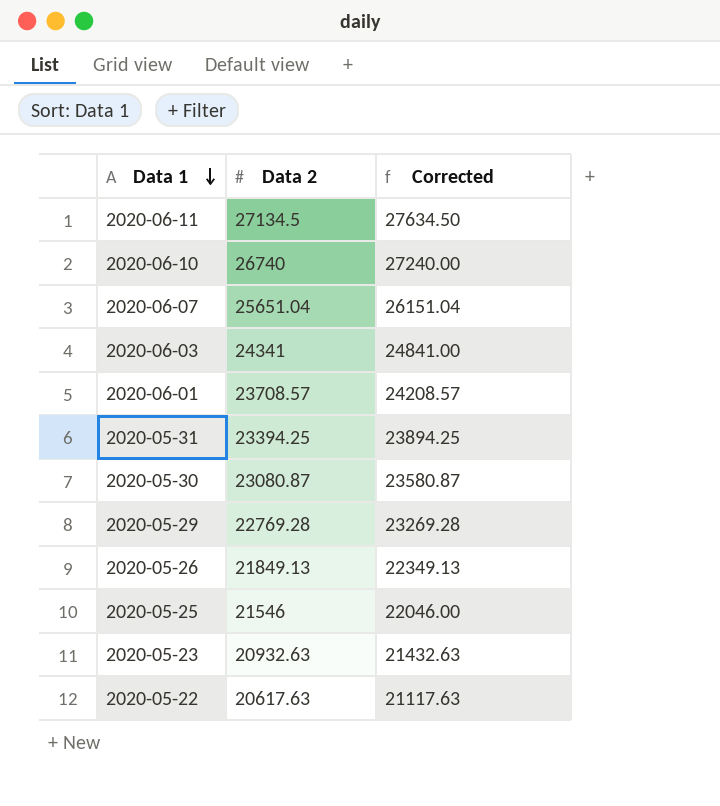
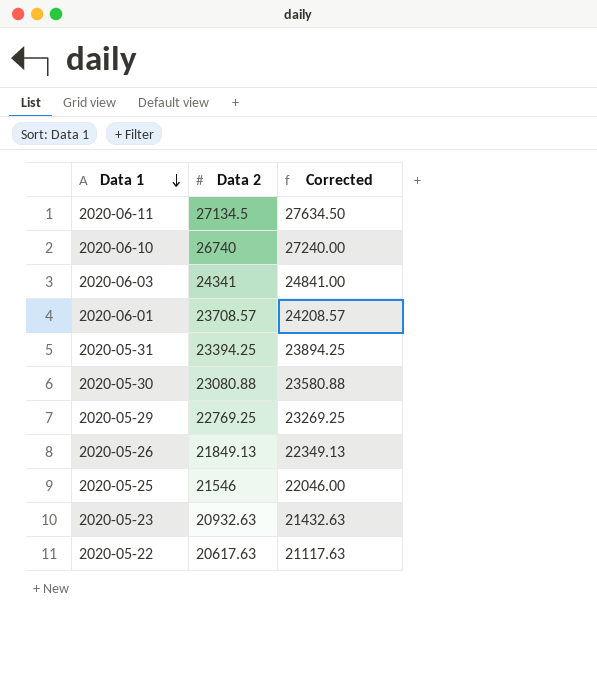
row 2020-06-07: 25651.04 | 26151.04 -> none
2020-05-30 | Data 2: 23080.87 -> 23080.88
2020-05-30 | Corrected: 23580.87 -> 23580.88
2020-05-29 | Data 2: 22769.28 -> 22769.25
2020-05-29 | Corrected: 23269.28 -> 23269.25

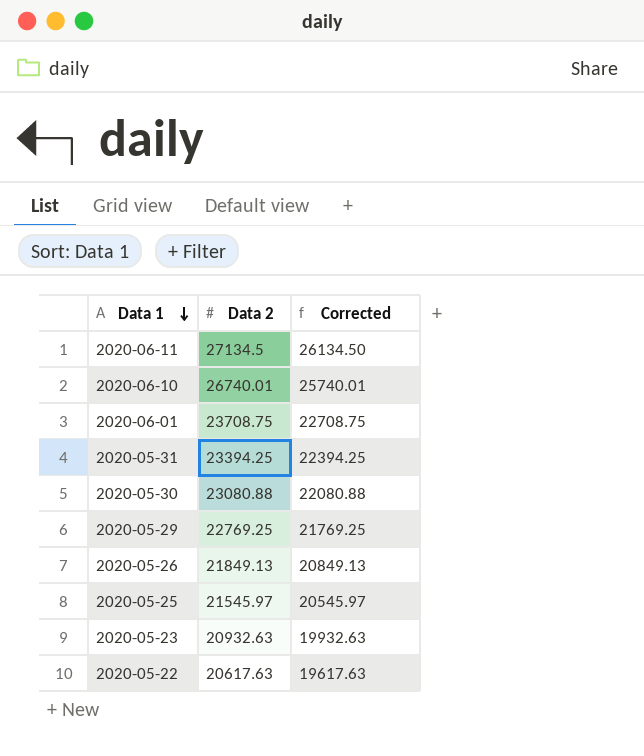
column Corrected | formula: [Data 2] + 500 -> [Data 2] - 1000
row 2020-06-03: 24341 | 24841.00 -> none
2020-06-10 | Data 2: 26740 -> 26740.01
2020-06-01 | Data 2: 23708.57 -> 23708.75
2020-05-25 | Data 2: 21546 -> 21545.97

